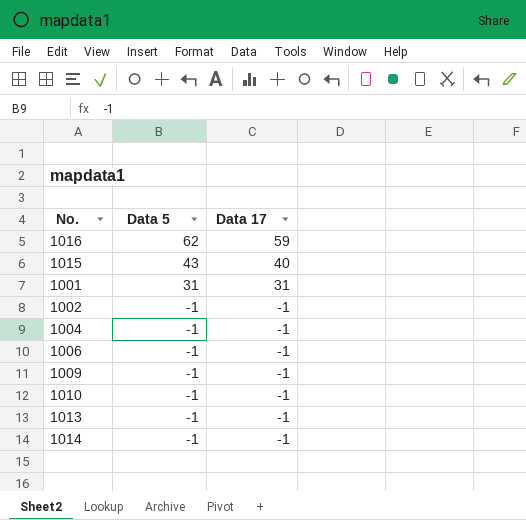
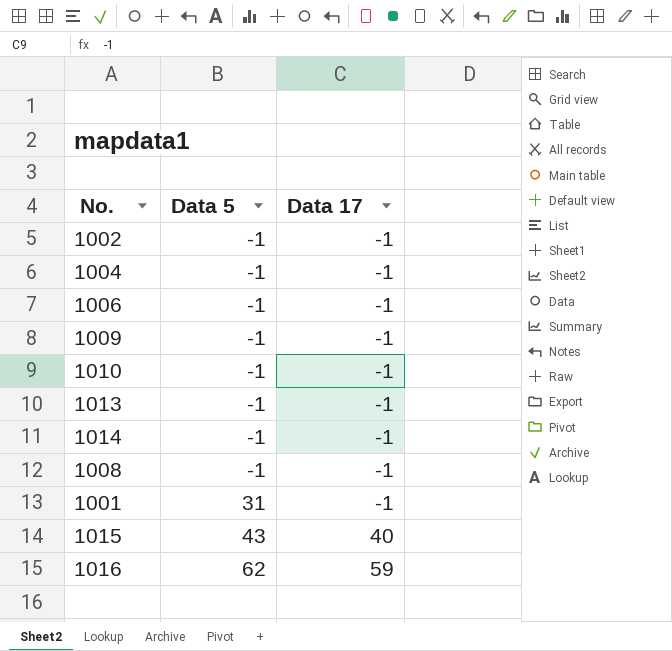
row order: Data 5 descending -> Data 5 ascending
row 1008: none -> -1 | -1
1001 | Data 17: 31 -> -1

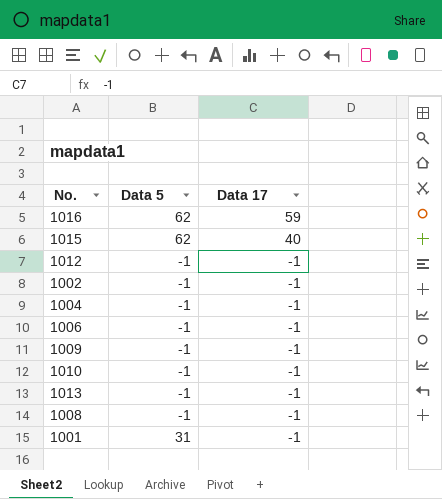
row order: Data 5 ascending -> Data 17 descending
row 1014: -1 | -1 -> none
1015 | Data 5: 43 -> 62
row 1012: none -> -1 | -1

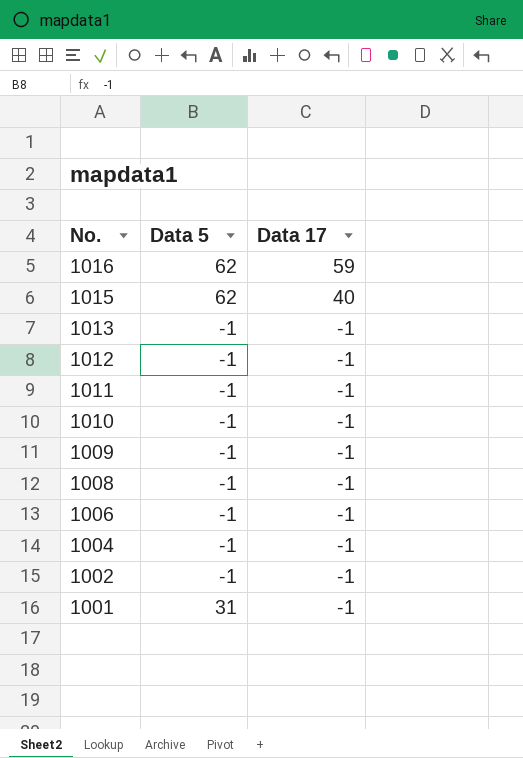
row order: Data 17 descending -> No. descending
row 1011: none -> -1 | -1

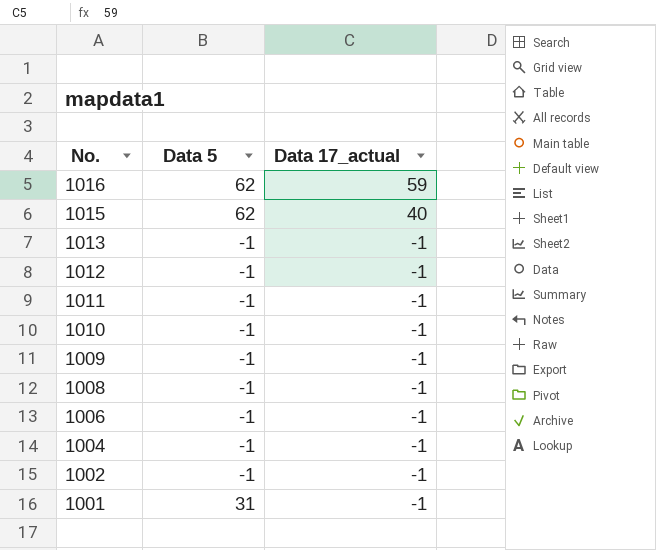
column name: Data 17 -> Data 17_actual

